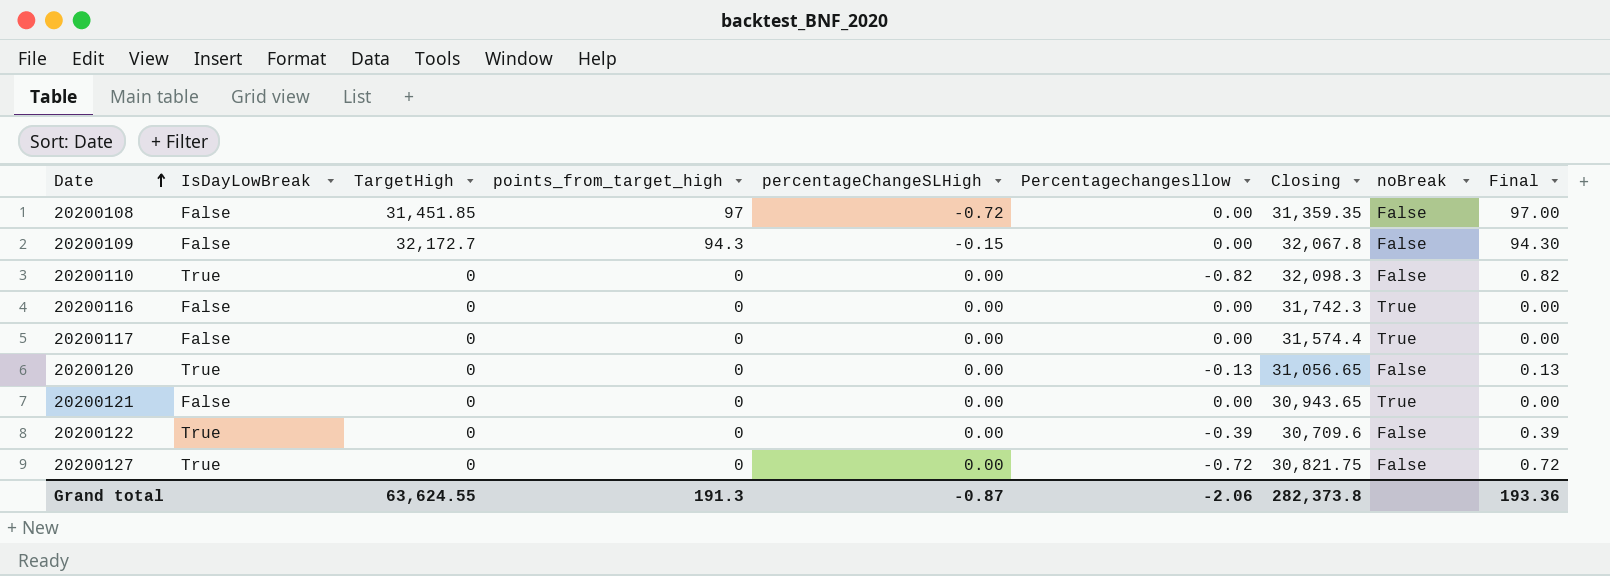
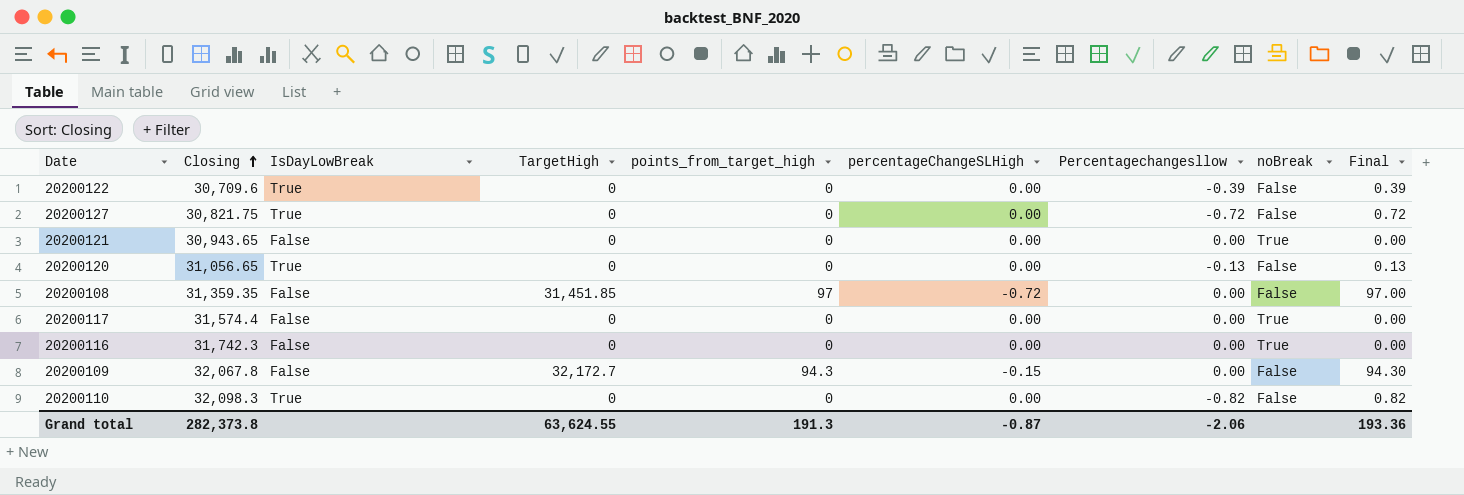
row order: Date ascending -> Closing ascending
column Closing | position: 7 -> 2

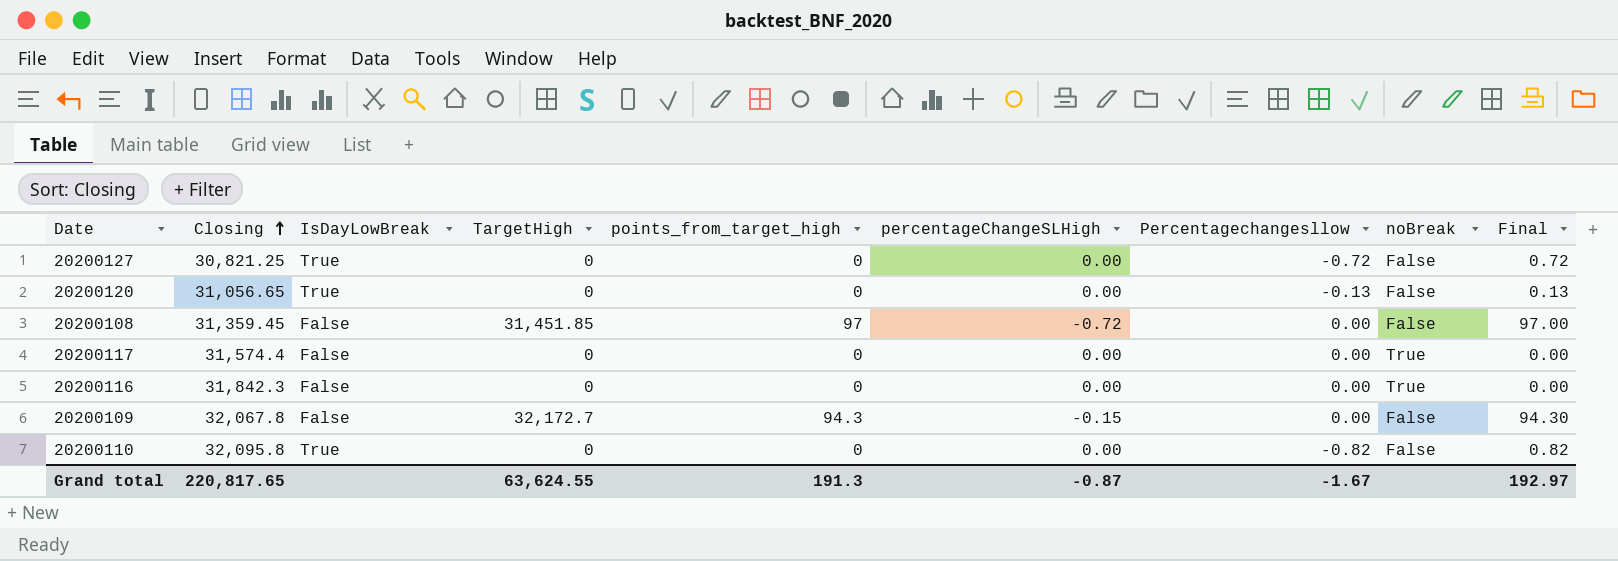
row 20200122: 30,709.6 | True | 0 | 0 | 0.00 | -0.39 | False | 0.39 -> none
row 20200121: 30,943.65 | False | 0 | 0 | 0.00 | 0.00 | True | 0.00 -> none
20200127 | Closing: 30,821.75 -> 30,821.25
20200108 | Closing: 31,359.35 -> 31,359.45
20200116 | Closing: 31,742.3 -> 31,842.3
20200110 | Closing: 32,098.3 -> 32,095.8
Grand total | Closing: 282,373.8 -> 220,817.65
Grand total | Percentagechangesllow: -2.06 -> -1.67
Grand total | Final: 193.36 -> 192.97

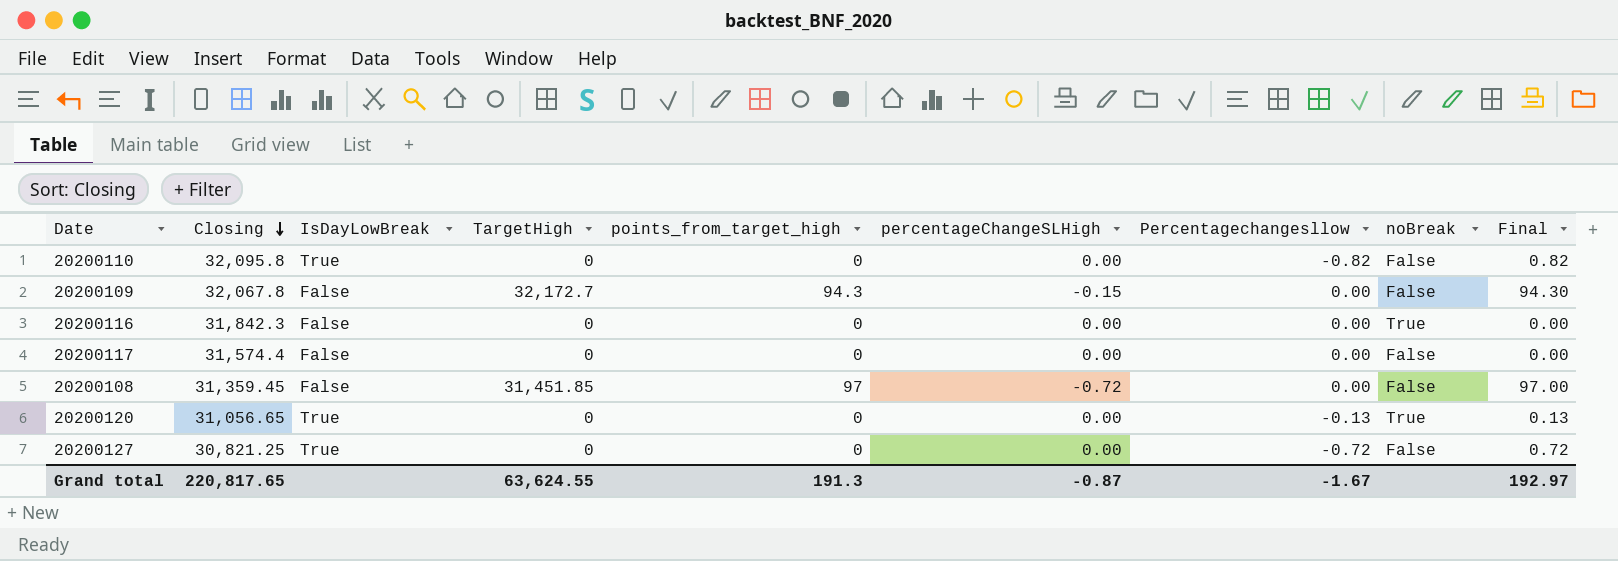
row order: Closing ascending -> Closing descending
20200117 | noBreak: True -> False
20200120 | noBreak: False -> True

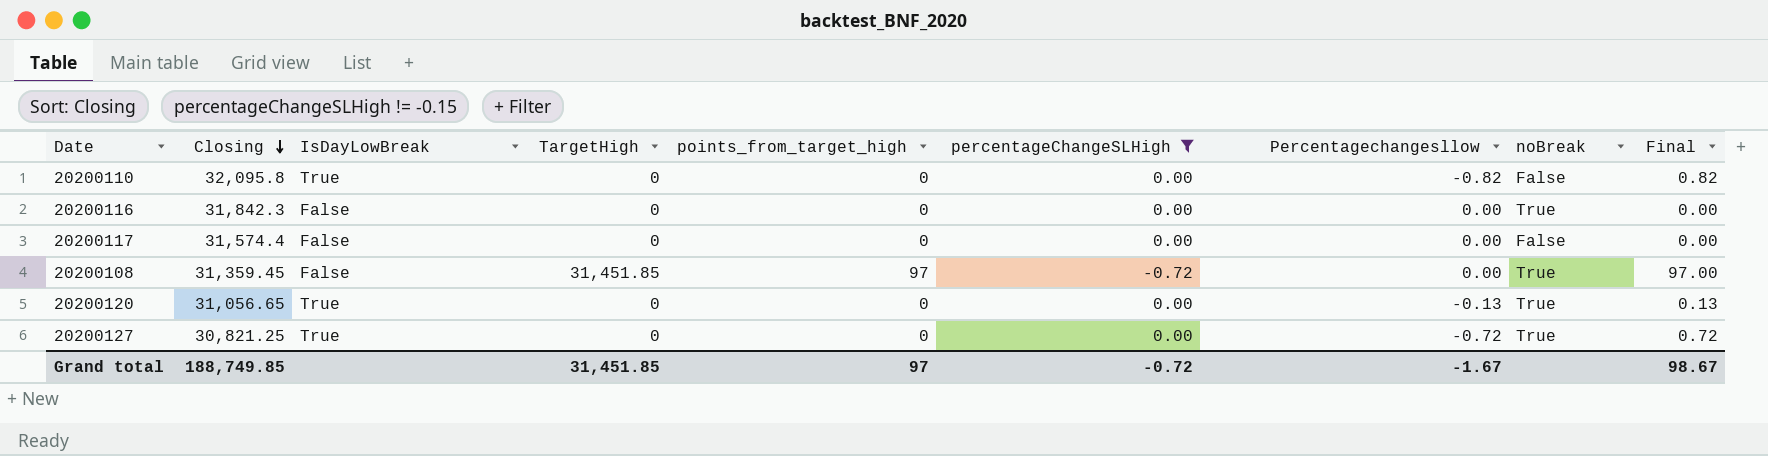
filter: none -> percentageChangeSLHigh != -0.15
20200108 | noBreak: False -> True
20200127 | noBreak: False -> True
Grand total | Closing: 220,817.65 -> 188,749.85
Grand total | TargetHigh: 63,624.55 -> 31,451.85
Grand total | points_from_target_high: 191.3 -> 97
Grand total | percentageChangeSLHigh: -0.87 -> -0.72
Grand total | Final: 192.97 -> 98.67

